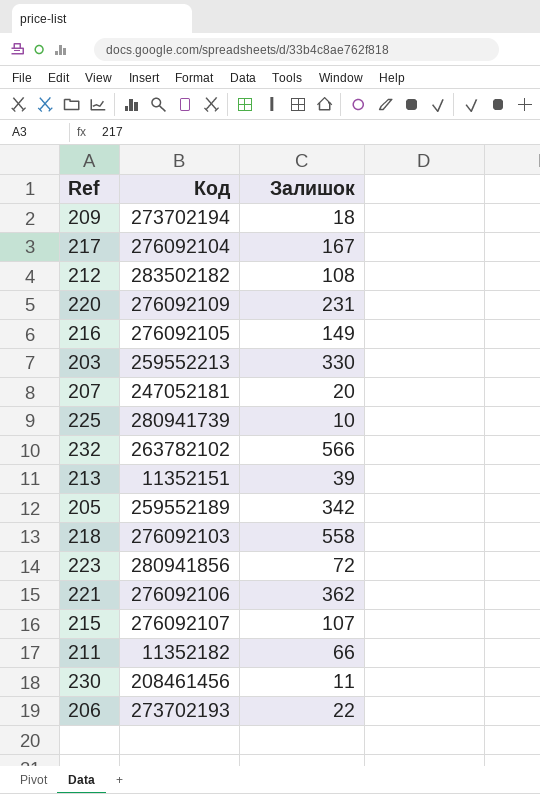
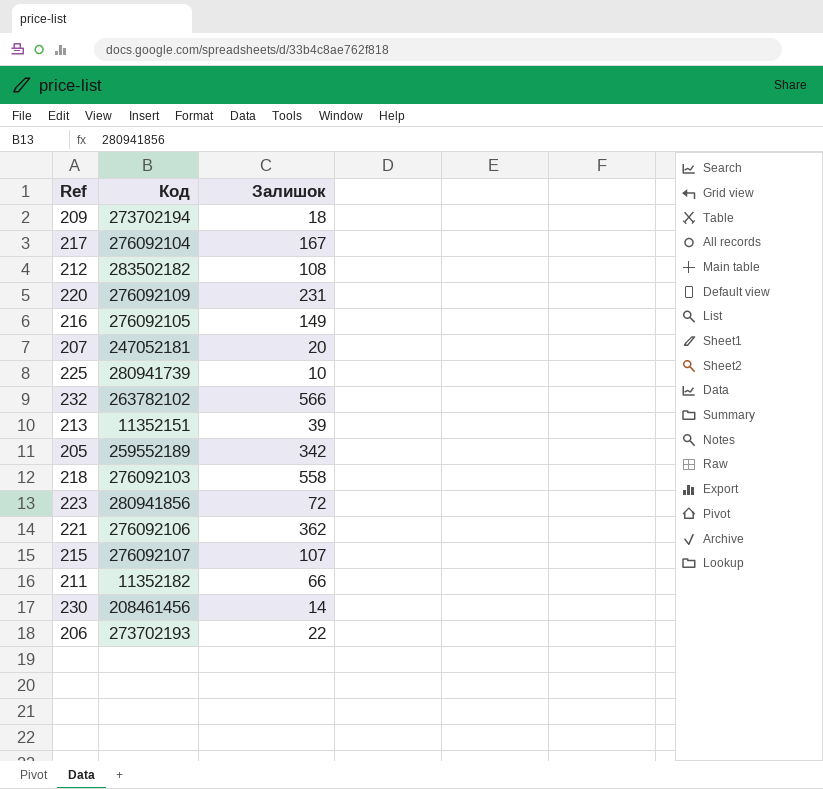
row 203: 259552213 | 330 -> none
230 | Залишок: 11 -> 14

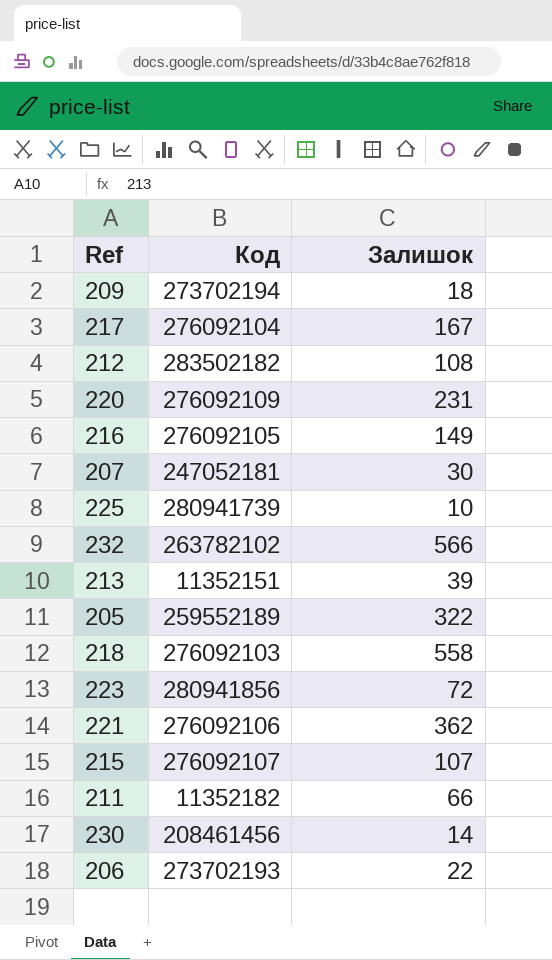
207 | Залишок: 20 -> 30
205 | Залишок: 342 -> 322

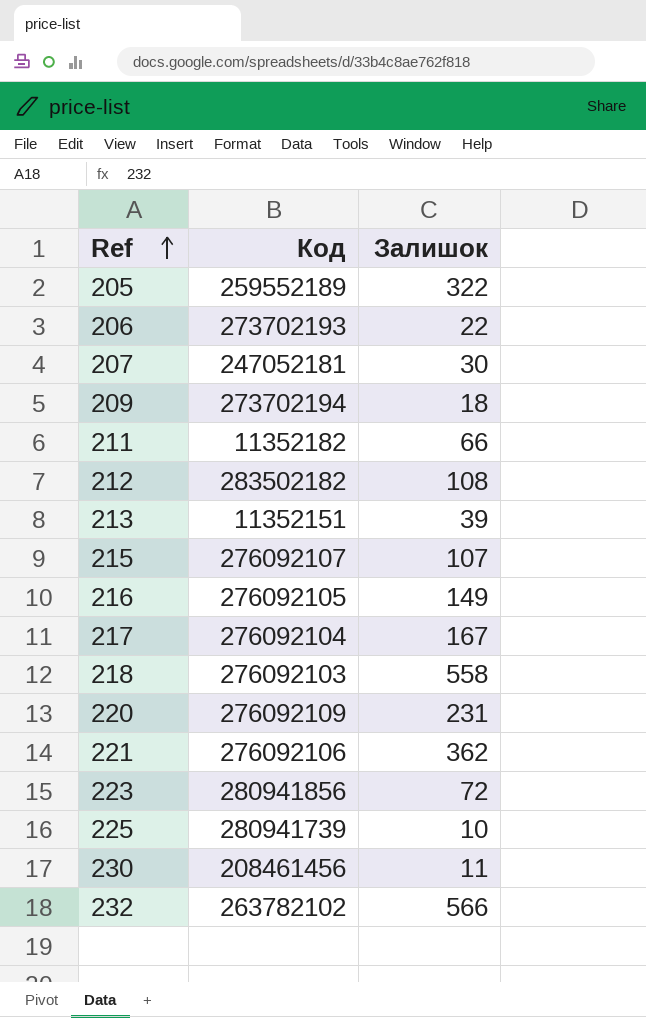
row order: none -> Ref ascending
230 | Залишок: 14 -> 11

